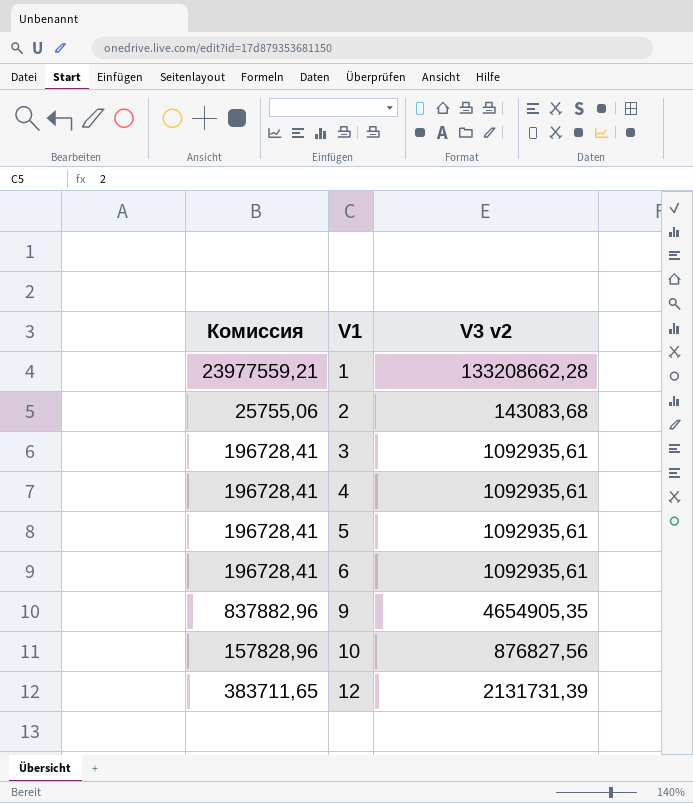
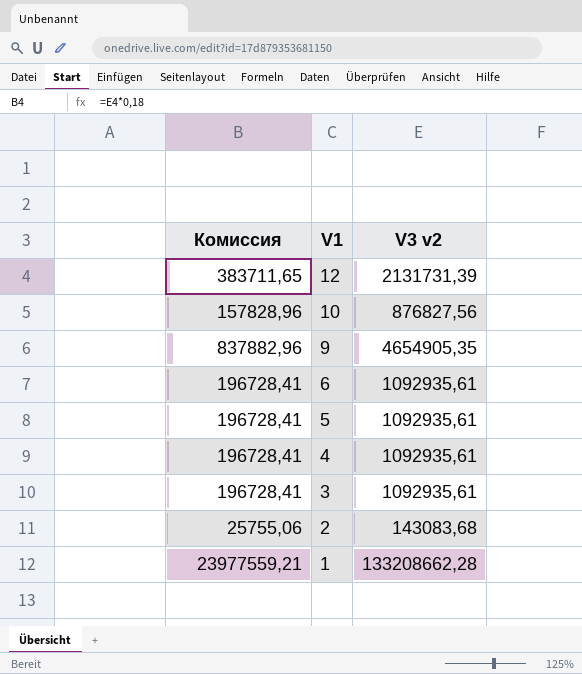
row order: V1 ascending -> V1 descending

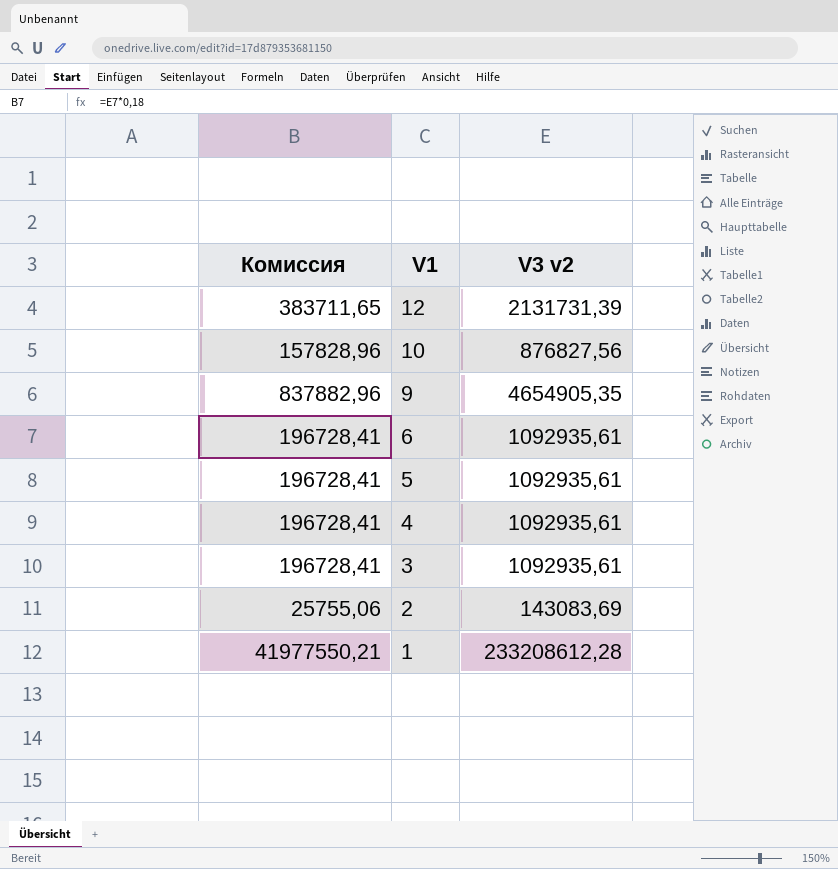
2 | V3 v2: 143083,68 -> 143083,69
1 | Комиссия: 23977559,21 -> 41977550,21
1 | V3 v2: 133208662,28 -> 233208612,28

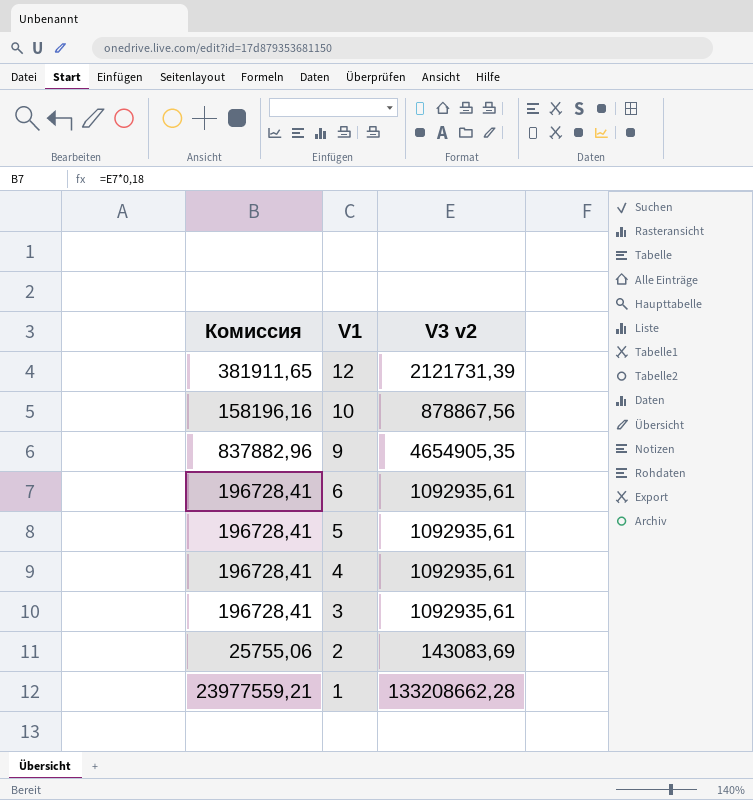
12 | Комиссия: 383711,65 -> 381911,65
12 | V3 v2: 2131731,39 -> 2121731,39
10 | Комиссия: 157828,96 -> 158196,16
10 | V3 v2: 876827,56 -> 878867,56
1 | Комиссия: 41977550,21 -> 23977559,21
1 | V3 v2: 233208612,28 -> 133208662,28

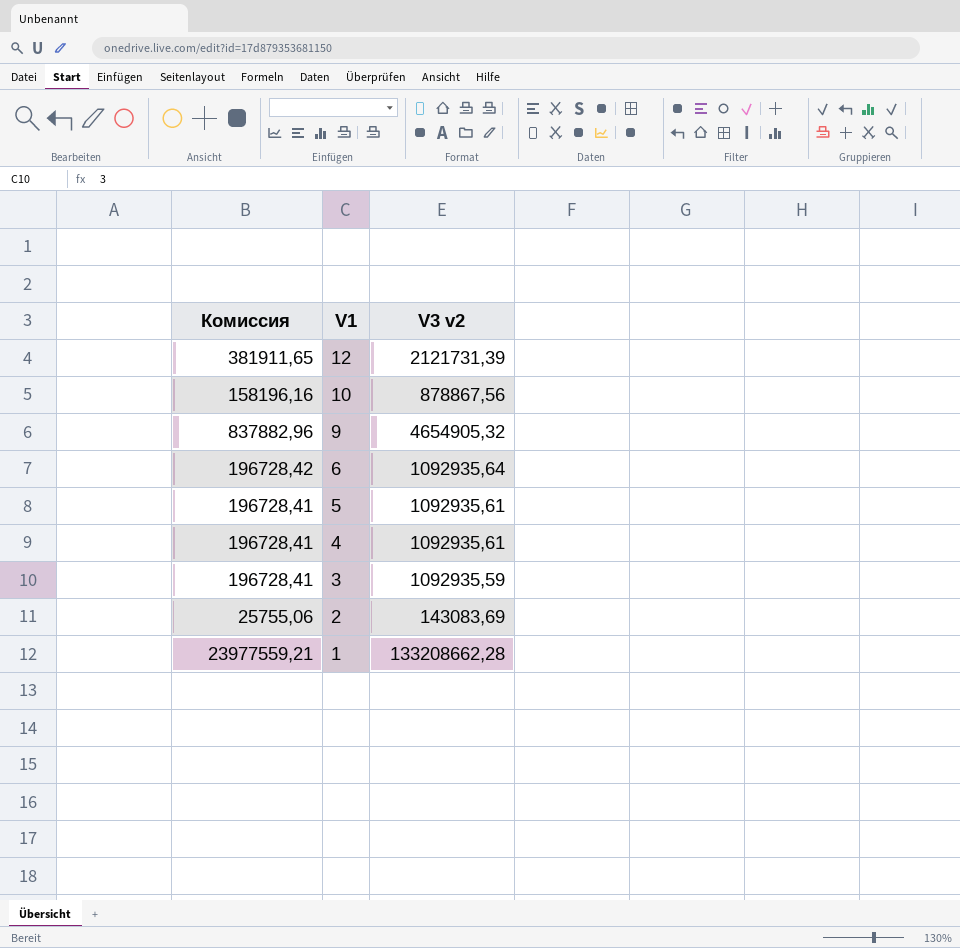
9 | V3 v2: 4654905,35 -> 4654905,32
6 | Комиссия: 196728,41 -> 196728,42
6 | V3 v2: 1092935,61 -> 1092935,64
3 | V3 v2: 1092935,61 -> 1092935,59

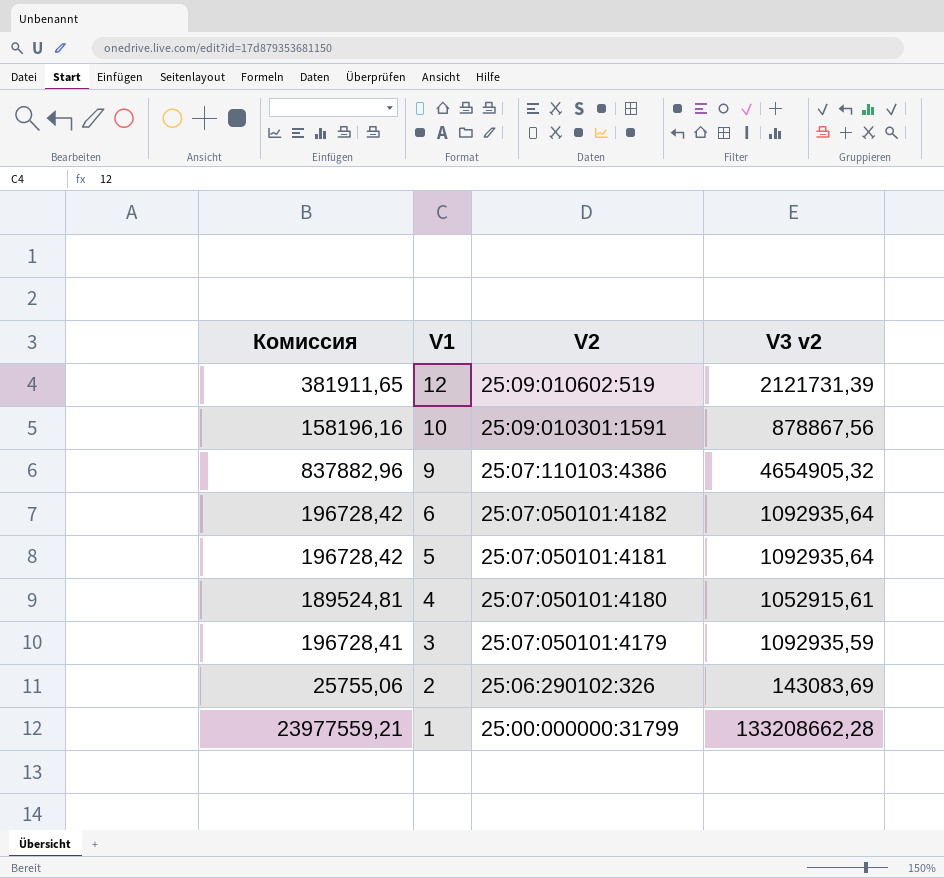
column V2 | position: none -> 3
5 | Комиссия: 196728,41 -> 196728,42
5 | V3 v2: 1092935,61 -> 1092935,64
4 | Комиссия: 196728,41 -> 189524,81
4 | V3 v2: 1092935,61 -> 1052915,61

